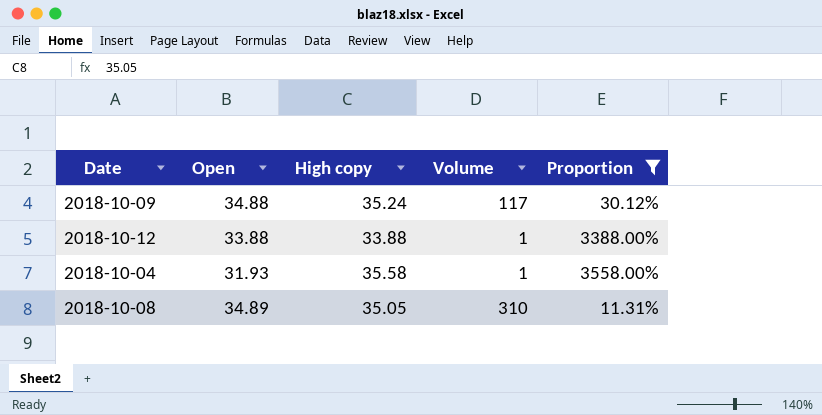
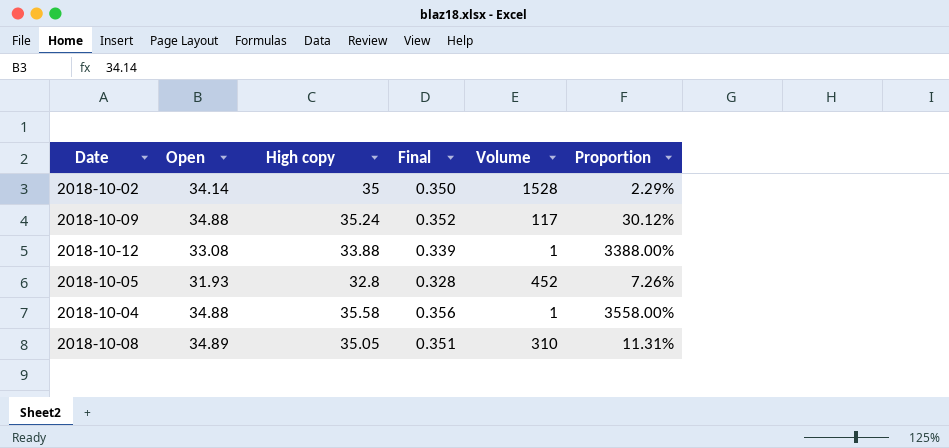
filter: Proportion >= 11.31% -> none
column Final | formula: none -> [High copy] * 0.01
2018-10-12 | Open: 33.88 -> 33.08
2018-10-04 | Open: 31.93 -> 34.88

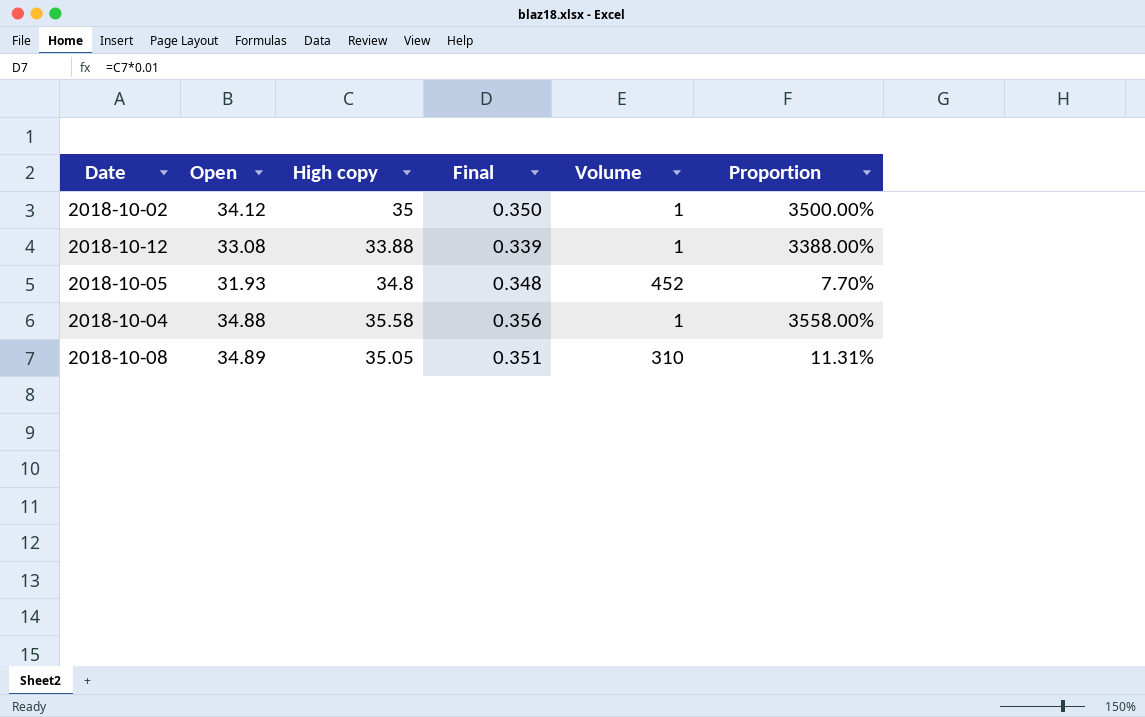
row 2018-10-09: 34.88 | 35.24 | 0.352 | 117 | 30.12% -> none
2018-10-02 | Open: 34.14 -> 34.12
2018-10-02 | Volume: 1528 -> 1
2018-10-02 | Proportion: 2.29% -> 3500.00%
2018-10-05 | High copy: 32.8 -> 34.8
2018-10-05 | Final: 0.328 -> 0.348
2018-10-05 | Proportion: 7.26% -> 7.70%

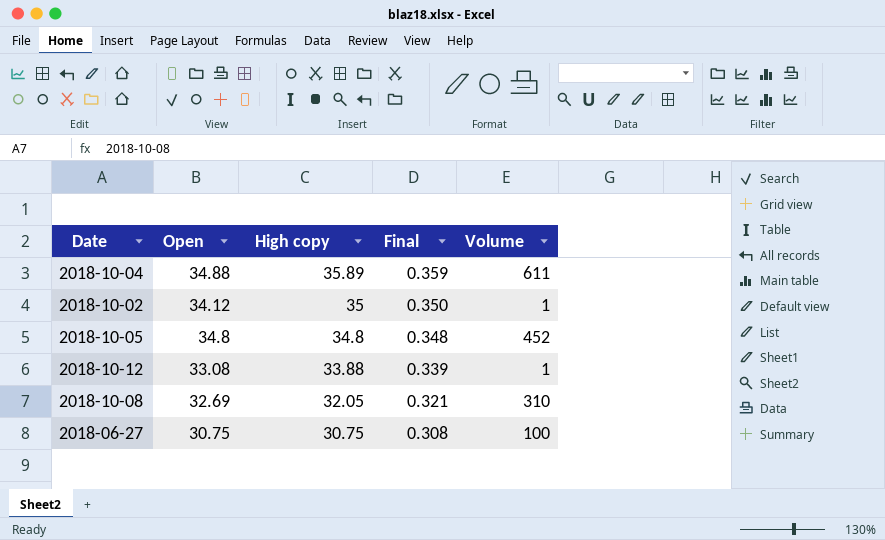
row order: none -> High copy descending
column Proportion | formula: [High copy] / [Volume] -> none
2018-10-04 | High copy: 35.58 -> 35.89
2018-10-04 | Final: 0.356 -> 0.359
2018-10-04 | Volume: 1 -> 611
2018-10-05 | Open: 31.93 -> 34.8
2018-10-08 | Open: 34.89 -> 32.69
2018-10-08 | High copy: 35.05 -> 32.05
2018-10-08 | Final: 0.351 -> 0.321
row 2018-06-27: none -> 30.75 | 30.75 | 0.308 | 100

